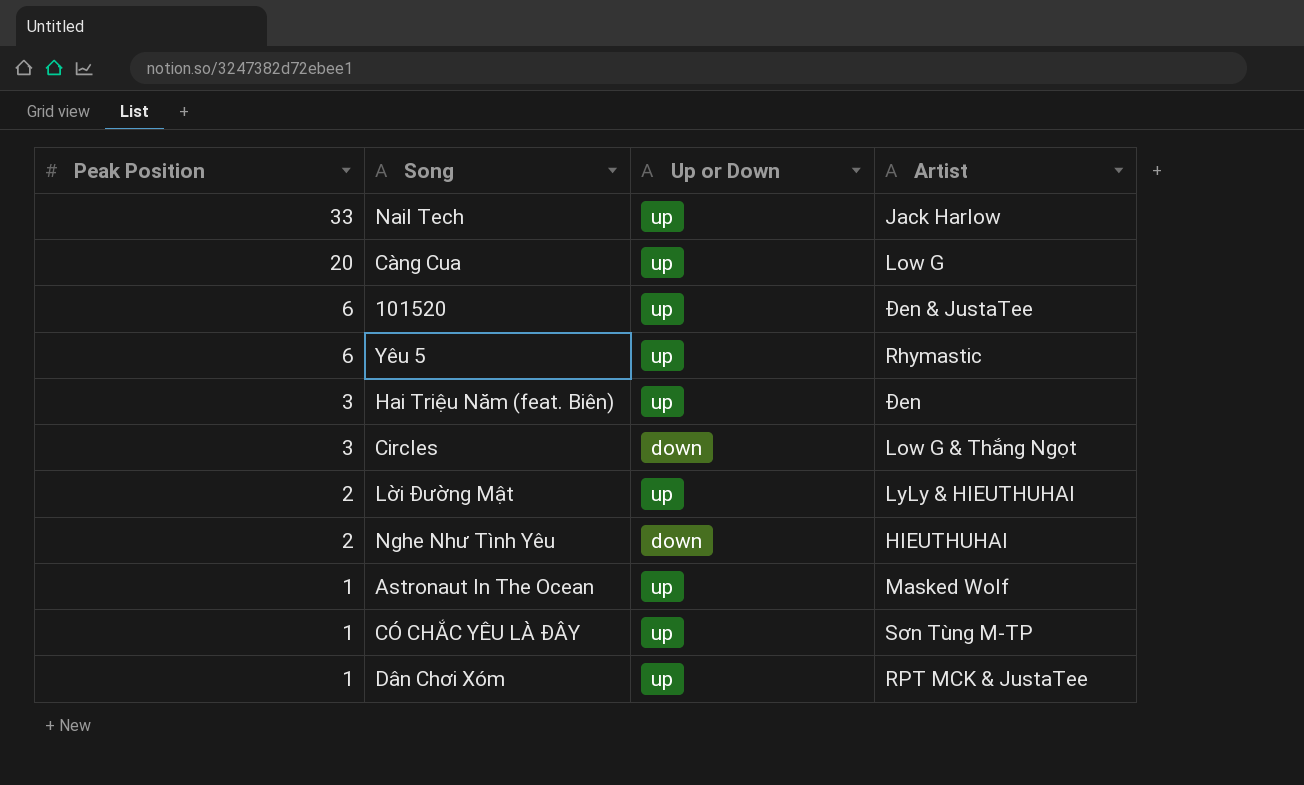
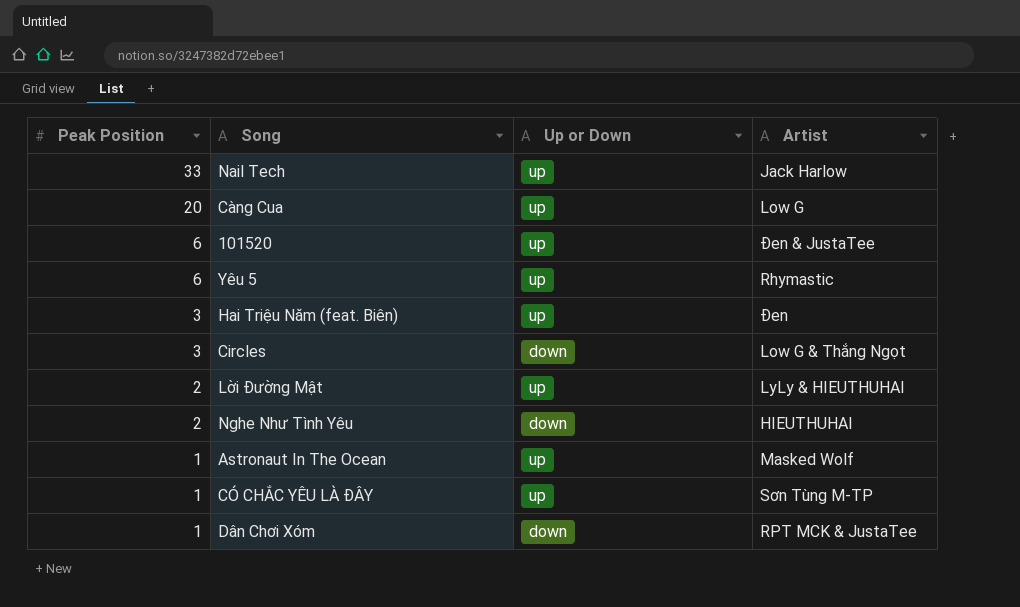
Dân Chơi Xóm | Up or Down: up -> down

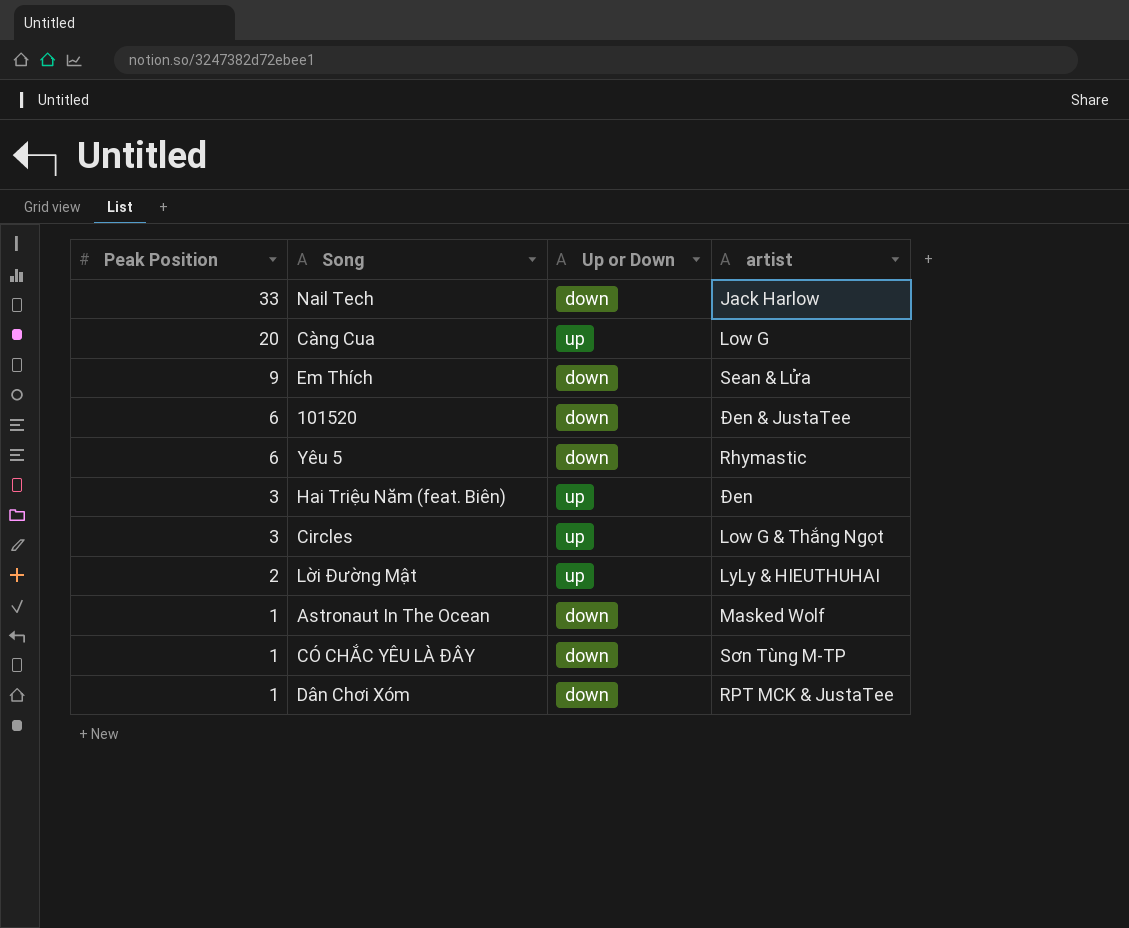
column name: Artist -> artist
row Nghe Như Tình Yêu: 2 | down | HIEUTHUHAI -> none
Nail Tech | Up or Down: up -> down
row Em Thích: none -> 9 | down | Sean & Lửa
101520 | Up or Down: up -> down
Yêu 5 | Up or Down: up -> down
Circles | Up or Down: down -> up
Astronaut In The Ocean | Up or Down: up -> down
CÓ CHẮC YÊU LÀ ĐÂY | Up or Down: up -> down

